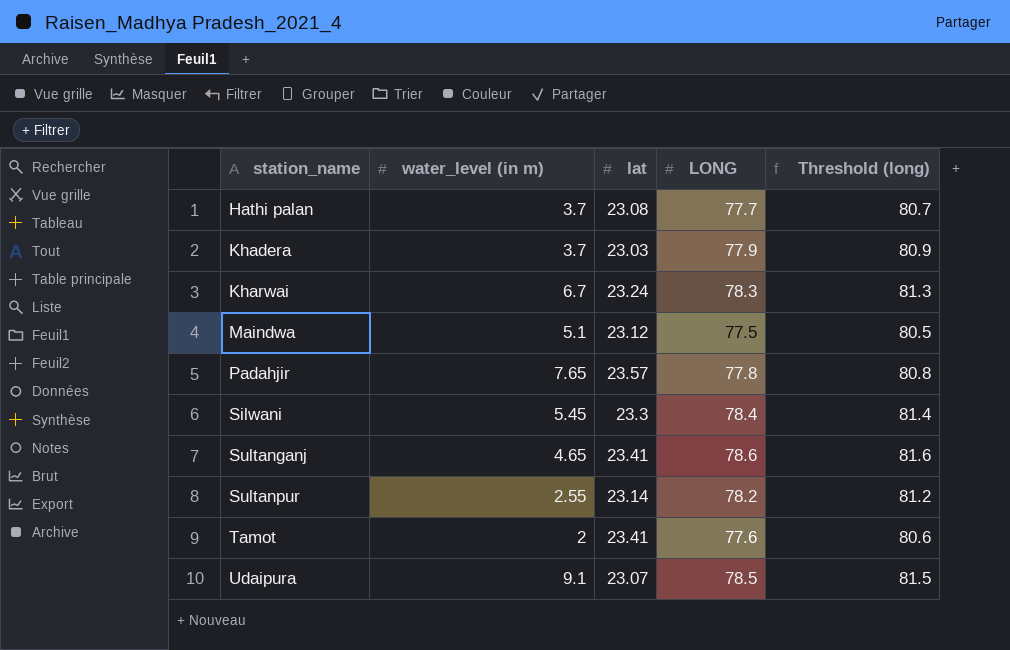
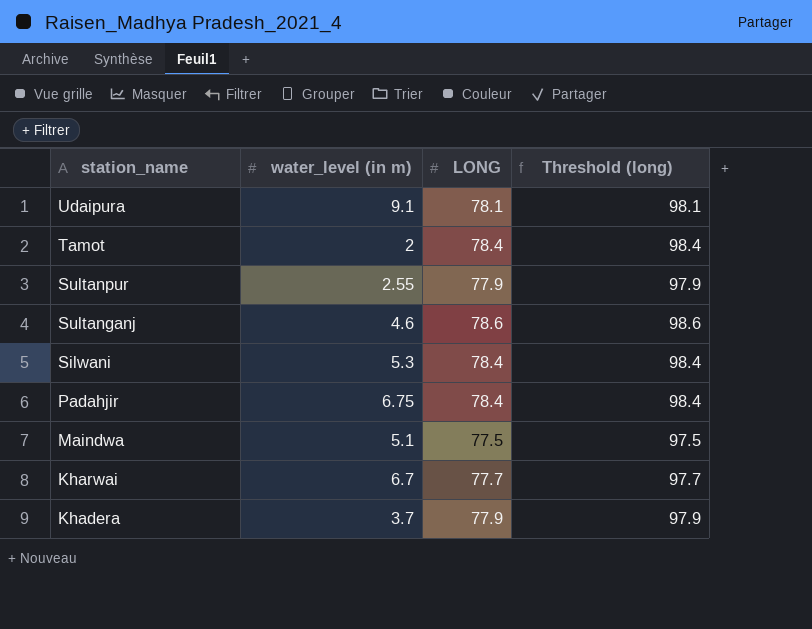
row order: station_name ascending -> station_name descending
column lat | position: 3 -> none
column Threshold (long) | formula: [LONG] + 3 -> [LONG] + 20
row Hathi palan: 3.7 | 23.08 | 77.7 | 80.7 -> none
Udaipura | LONG: 78.5 -> 78.1
Tamot | LONG: 77.6 -> 78.4
Sultanpur | LONG: 78.2 -> 77.9
Sultanganj | water_level (in m): 4.65 -> 4.6
Silwani | water_level (in m): 5.45 -> 5.3
Padahjir | water_level (in m): 7.65 -> 6.75
Padahjir | LONG: 77.8 -> 78.4
Kharwai | LONG: 78.3 -> 77.7

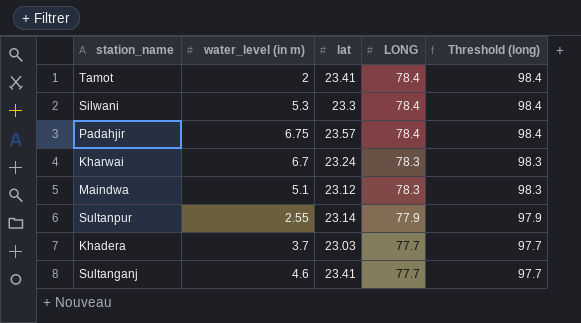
row order: station_name descending -> LONG descending
column lat | position: none -> 3
row Udaipura: 9.1 | 78.1 | 98.1 -> none
Kharwai | LONG: 77.7 -> 78.3
Kharwai | Threshold (long): 97.7 -> 98.3
Maindwa | LONG: 77.5 -> 78.3
Maindwa | Threshold (long): 97.5 -> 98.3
Khadera | LONG: 77.9 -> 77.7
Khadera | Threshold (long): 97.9 -> 97.7
Sultanganj | LONG: 78.6 -> 77.7
Sultanganj | Threshold (long): 98.6 -> 97.7

